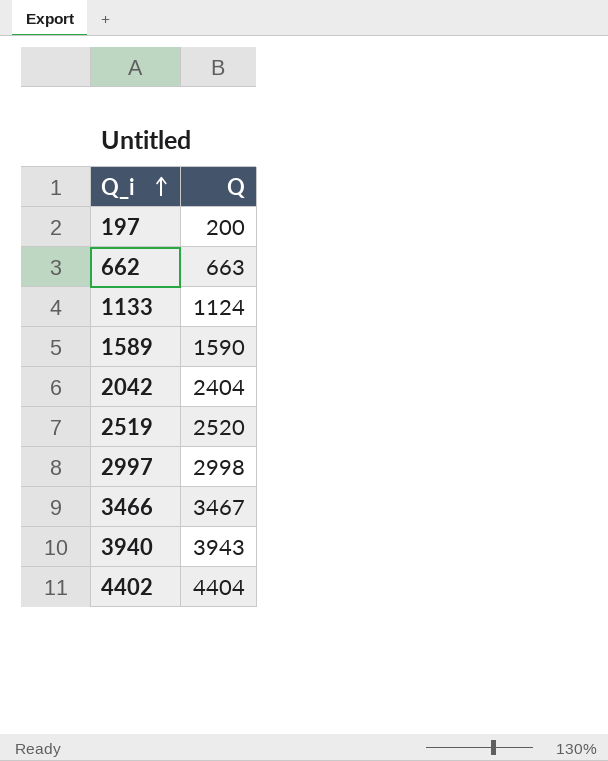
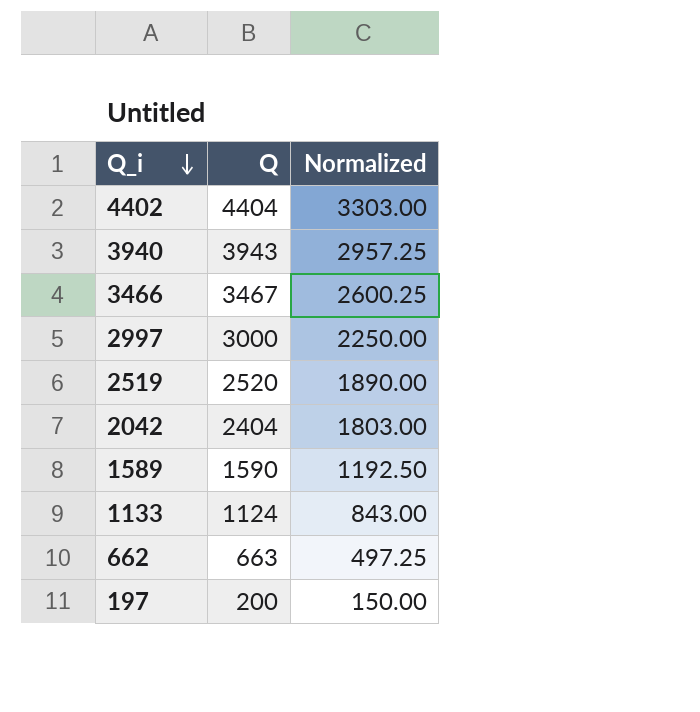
row order: Q_i ascending -> Q_i descending
column Normalized | formula: none -> [Q] * 0.75
2997 | Q: 2998 -> 3000

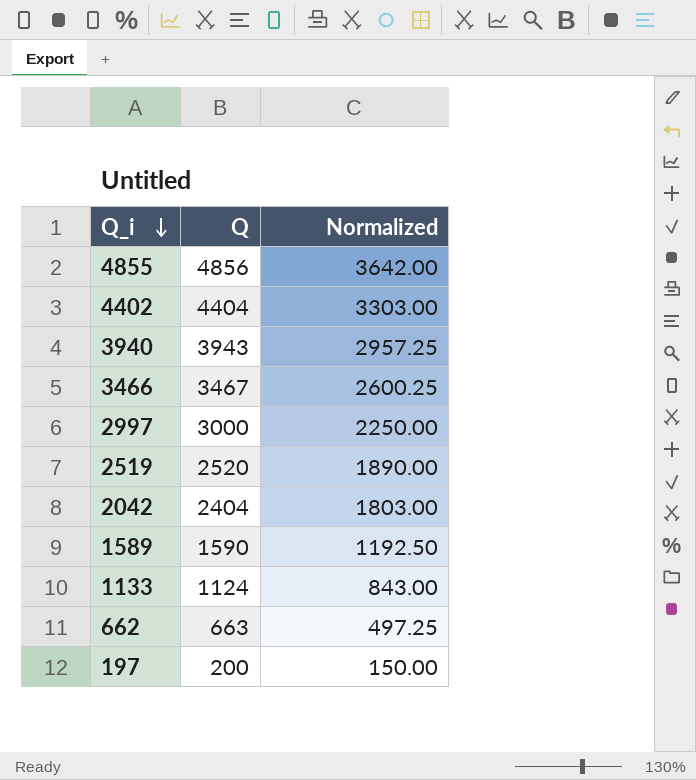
row 4855: none -> 4856 | 3642.00

